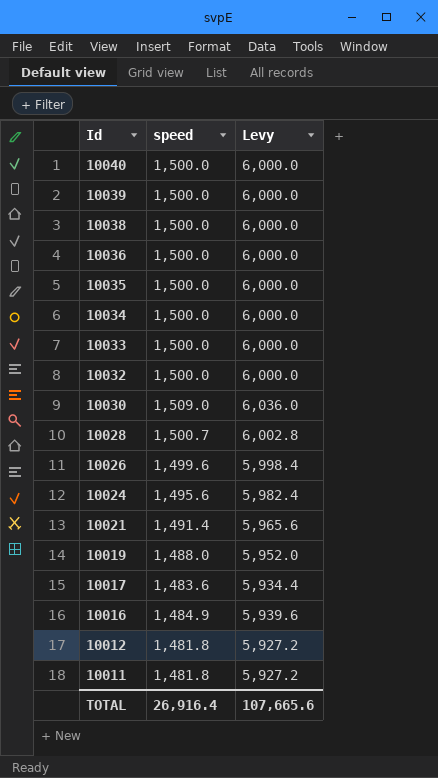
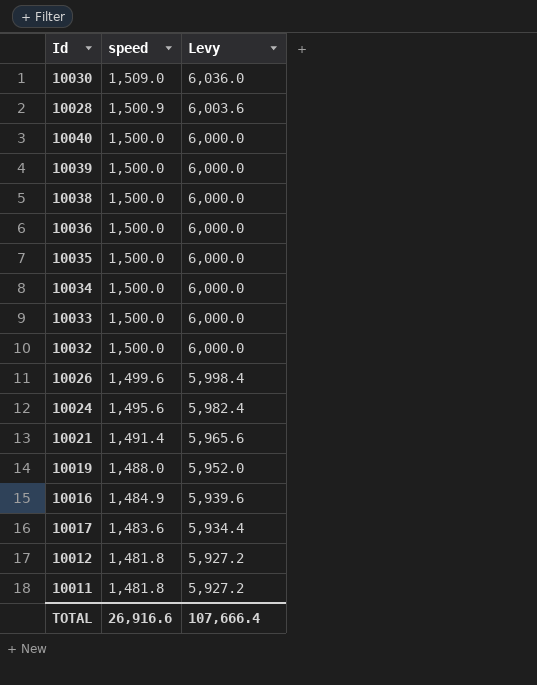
row order: Id descending -> speed descending
10028 | speed: 1,500.7 -> 1,500.9
10028 | Levy: 6,002.8 -> 6,003.6
TOTAL | speed: 26,916.4 -> 26,916.6
TOTAL | Levy: 107,665.6 -> 107,666.4

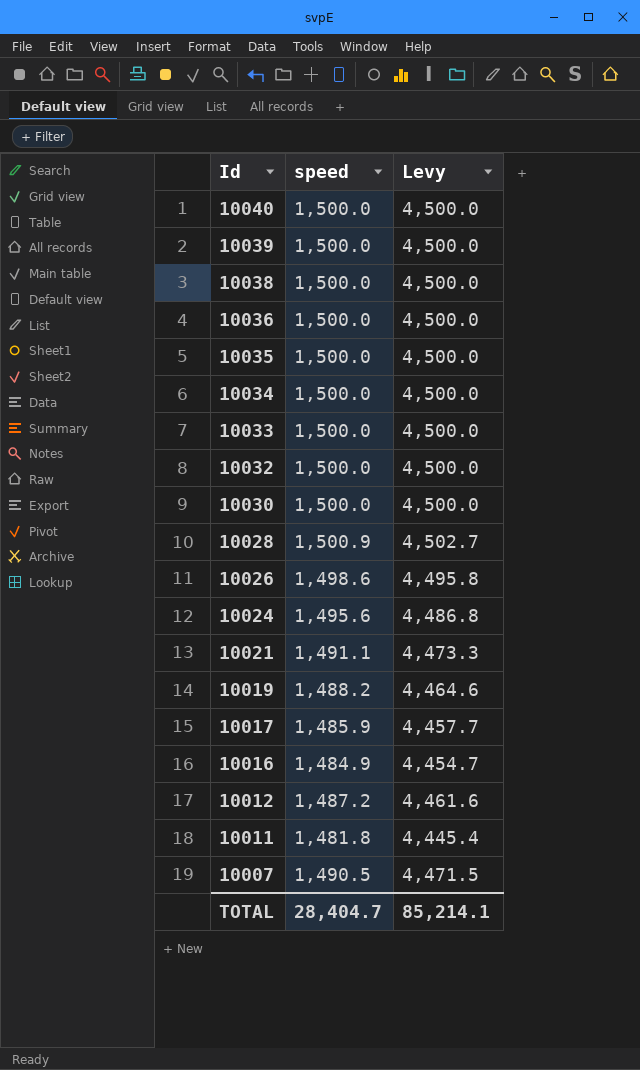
row order: speed descending -> Id descending
column Levy | formula: [speed] * 4 -> [speed] * 3
10030 | speed: 1,509.0 -> 1,500.0
10026 | speed: 1,499.6 -> 1,498.6
10021 | speed: 1,491.4 -> 1,491.1
10019 | speed: 1,488.0 -> 1,488.2
10017 | speed: 1,483.6 -> 1,485.9
10012 | speed: 1,481.8 -> 1,487.2
row 10007: none -> 1,490.5 | 4,471.5
TOTAL | speed: 26,916.6 -> 28,404.7
TOTAL | Levy: 107,666.4 -> 85,214.1

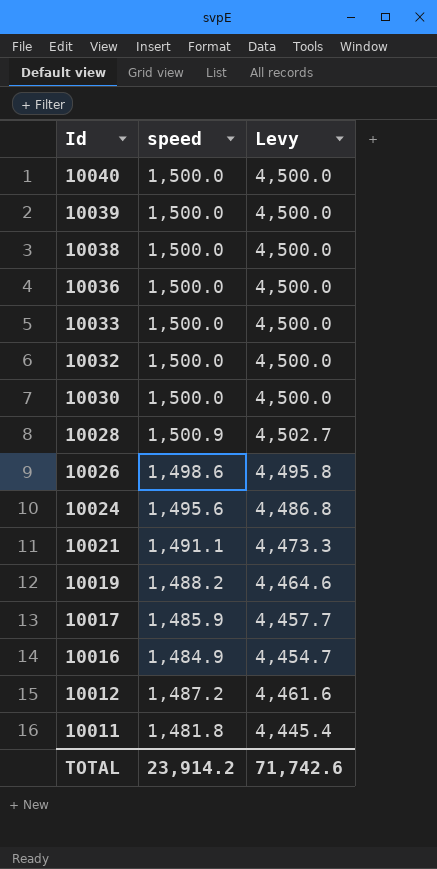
row 10035: 1,500.0 | 4,500.0 -> none
row 10034: 1,500.0 | 4,500.0 -> none
row 10007: 1,490.5 | 4,471.5 -> none
TOTAL | speed: 28,404.7 -> 23,914.2
TOTAL | Levy: 85,214.1 -> 71,742.6

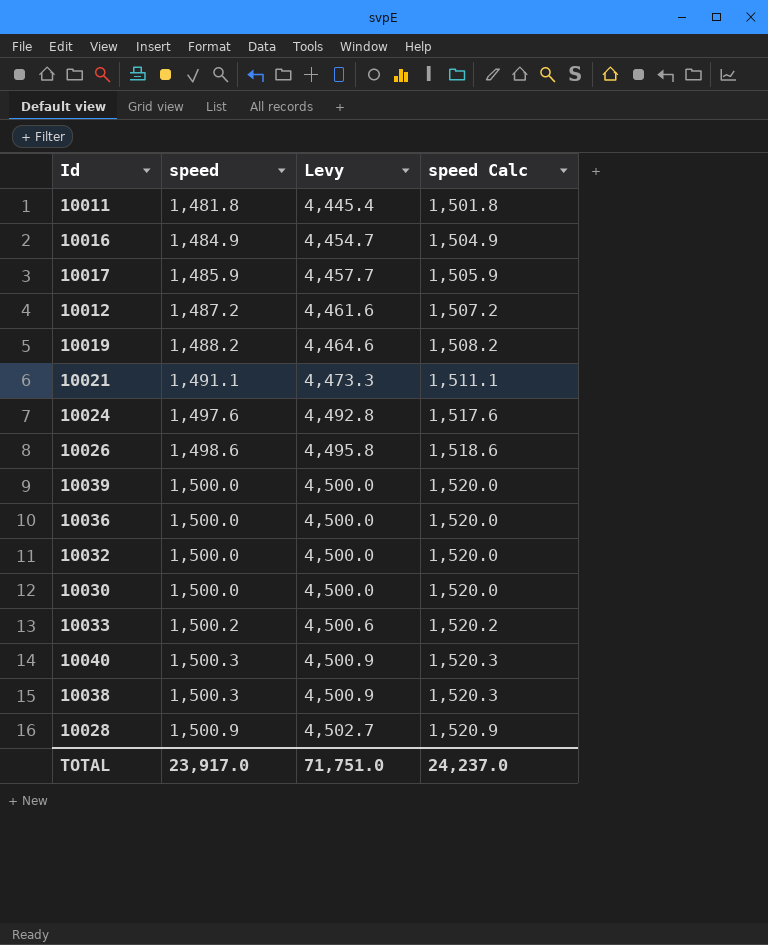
row order: Id descending -> speed ascending
column speed Calc | formula: none -> [speed] + 20
10024 | speed: 1,495.6 -> 1,497.6
10024 | Levy: 4,486.8 -> 4,492.8
10033 | speed: 1,500.0 -> 1,500.2
10033 | Levy: 4,500.0 -> 4,500.6
10040 | speed: 1,500.0 -> 1,500.3
10040 | Levy: 4,500.0 -> 4,500.9
10038 | speed: 1,500.0 -> 1,500.3
10038 | Levy: 4,500.0 -> 4,500.9
TOTAL | speed: 23,914.2 -> 23,917.0
TOTAL | Levy: 71,742.6 -> 71,751.0

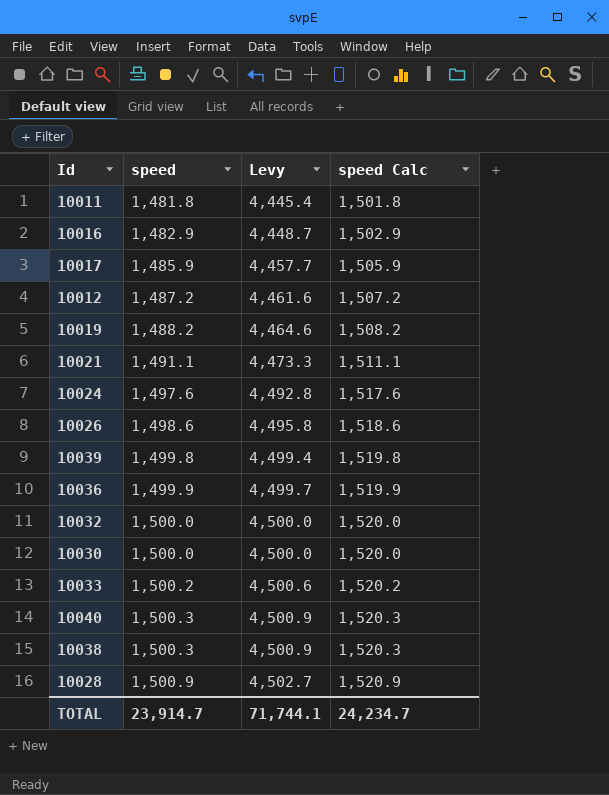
10016 | speed: 1,484.9 -> 1,482.9
10016 | Levy: 4,454.7 -> 4,448.7
10016 | speed Calc: 1,504.9 -> 1,502.9
10039 | speed: 1,500.0 -> 1,499.8
10039 | Levy: 4,500.0 -> 4,499.4
10039 | speed Calc: 1,520.0 -> 1,519.8
10036 | speed: 1,500.0 -> 1,499.9
10036 | Levy: 4,500.0 -> 4,499.7
10036 | speed Calc: 1,520.0 -> 1,519.9
TOTAL | speed: 23,917.0 -> 23,914.7
TOTAL | Levy: 71,751.0 -> 71,744.1
TOTAL | speed Calc: 24,237.0 -> 24,234.7

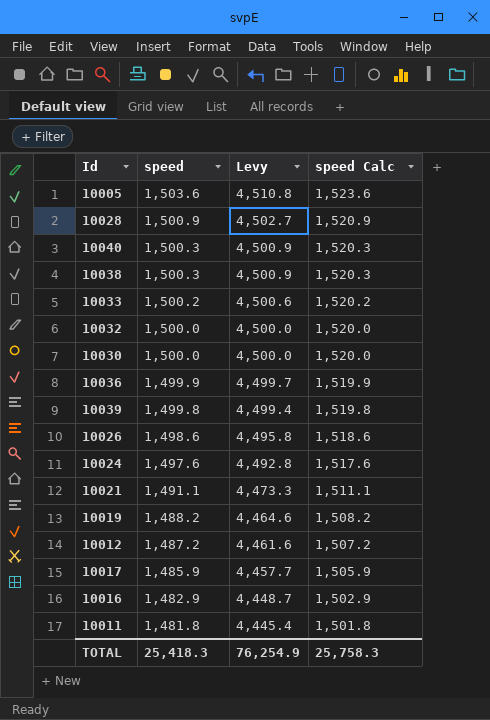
row order: speed ascending -> speed descending
row 10005: none -> 1,503.6 | 4,510.8 | 1,523.6
TOTAL | speed: 23,914.7 -> 25,418.3
TOTAL | Levy: 71,744.1 -> 76,254.9
TOTAL | speed Calc: 24,234.7 -> 25,758.3

